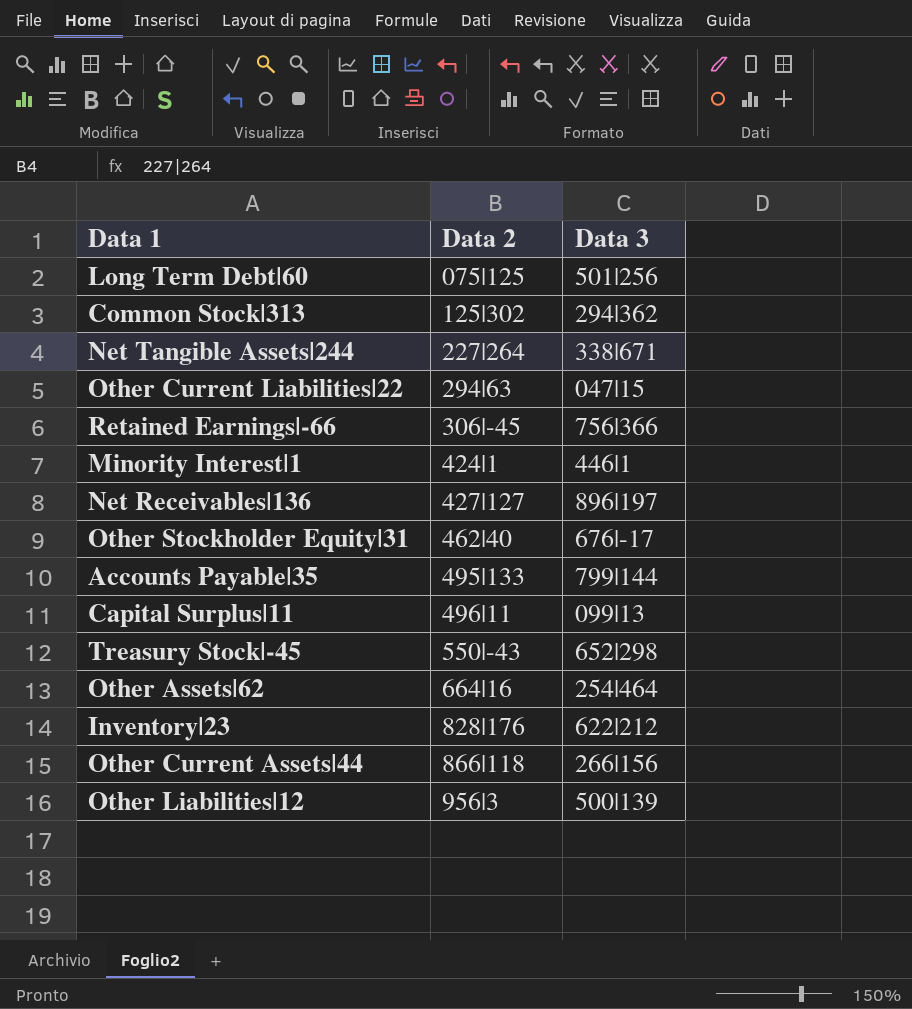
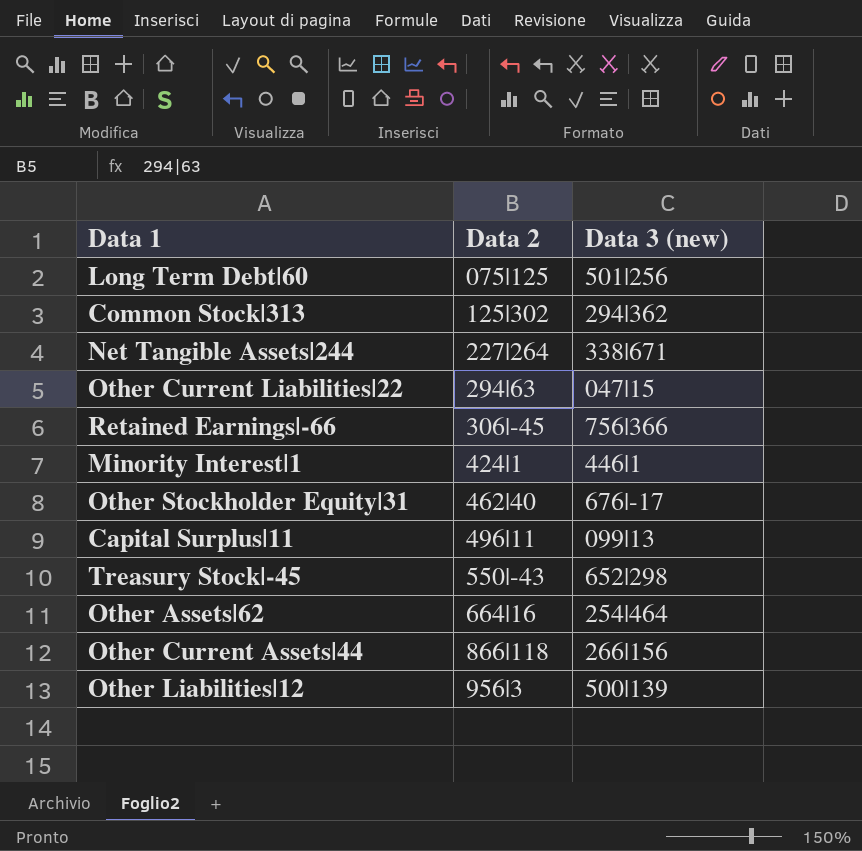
column name: Data 3 -> Data 3 (new)
row Net Receivables|136: 427|127 | 896|197 -> none
row Accounts Payable|35: 495|133 | 799|144 -> none
row Inventory|23: 828|176 | 622|212 -> none

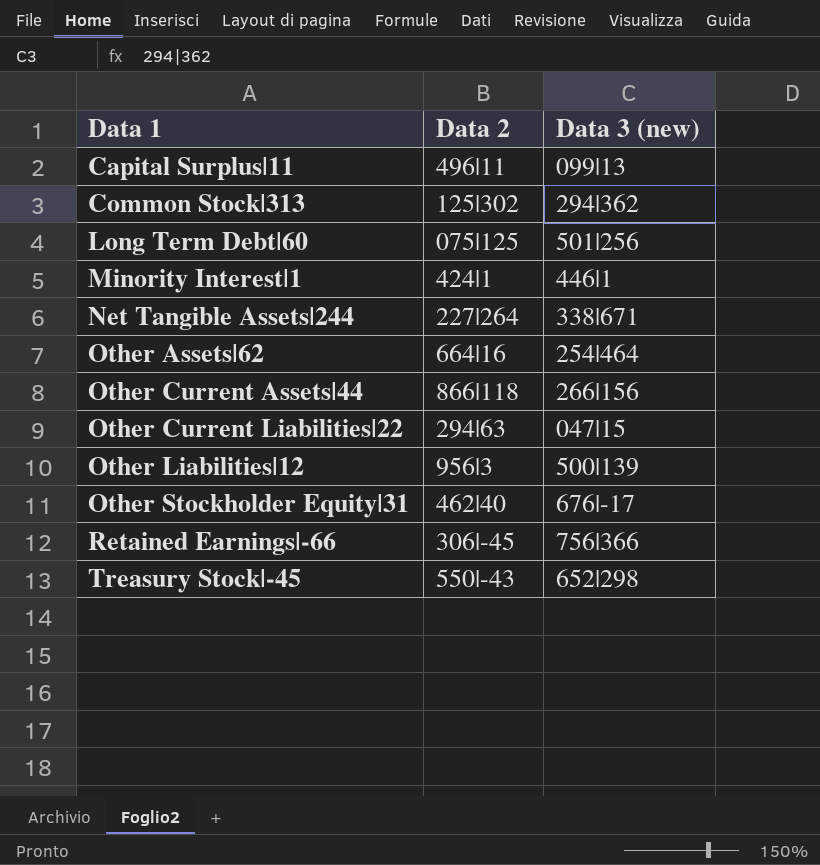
row order: Data 2 ascending -> Data 1 ascending

